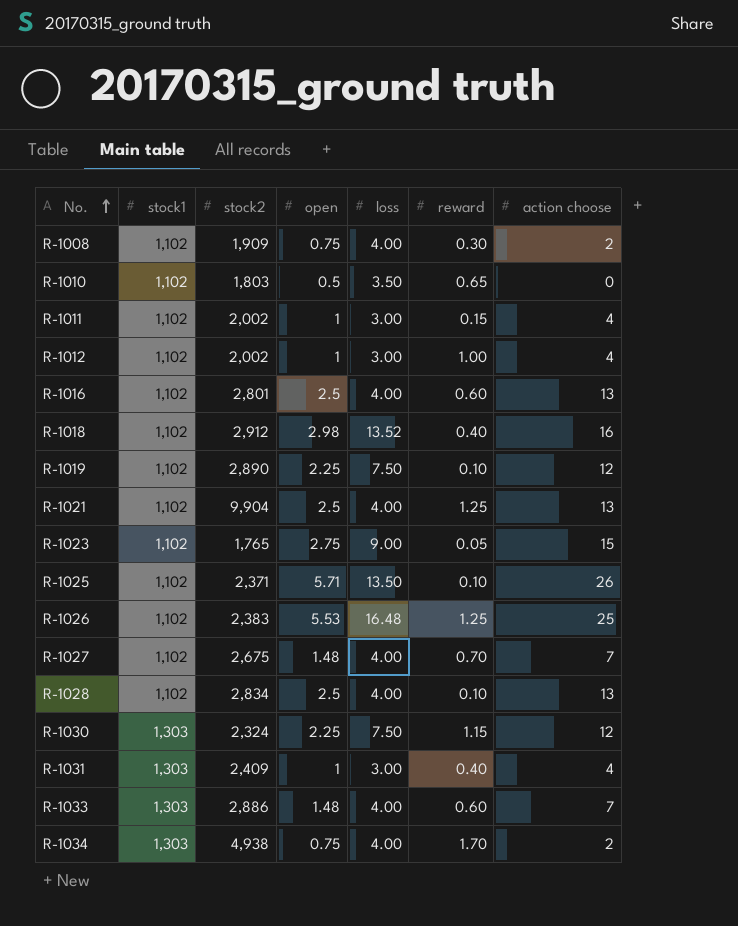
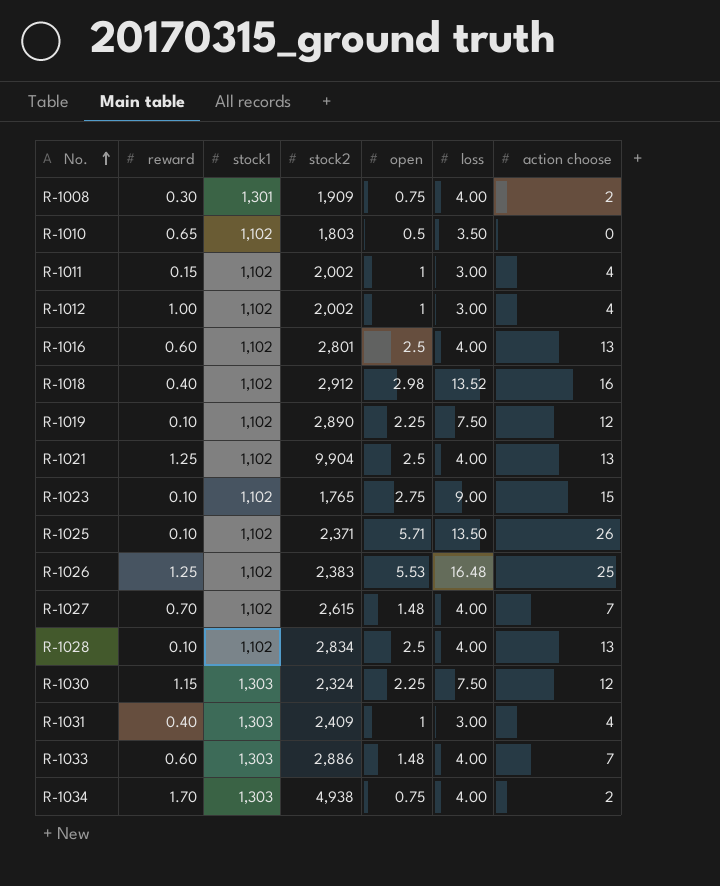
column reward | position: 6 -> 2
R-1008 | stock1: 1,102 -> 1,301
R-1023 | reward: 0.05 -> 0.10
R-1027 | stock2: 2,675 -> 2,615

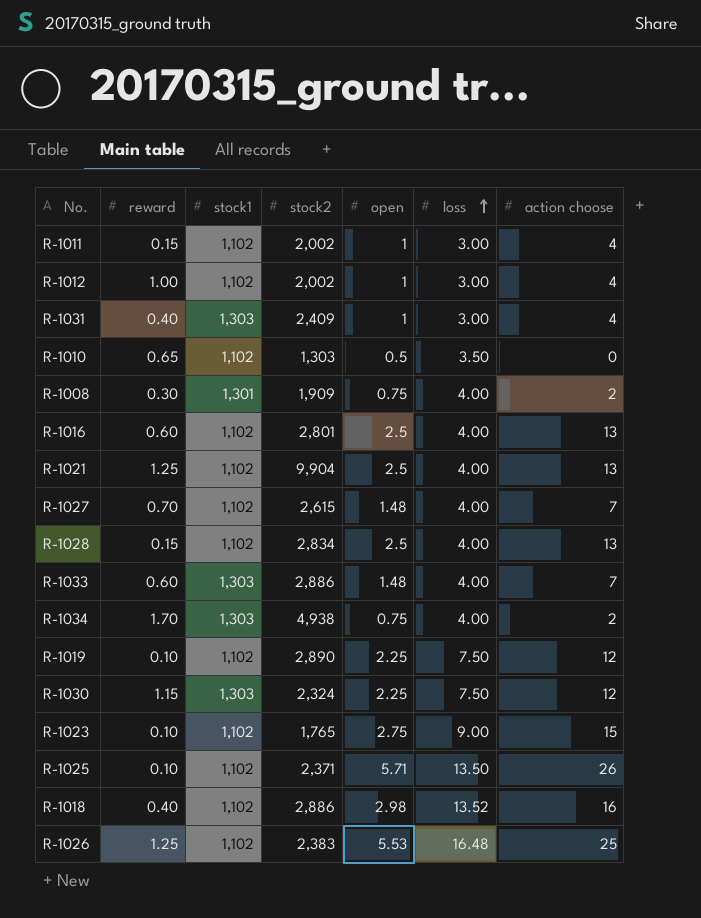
row order: No. ascending -> loss ascending
R-1010 | stock2: 1,803 -> 1,303
R-1028 | reward: 0.10 -> 0.15
R-1018 | stock2: 2,912 -> 2,886

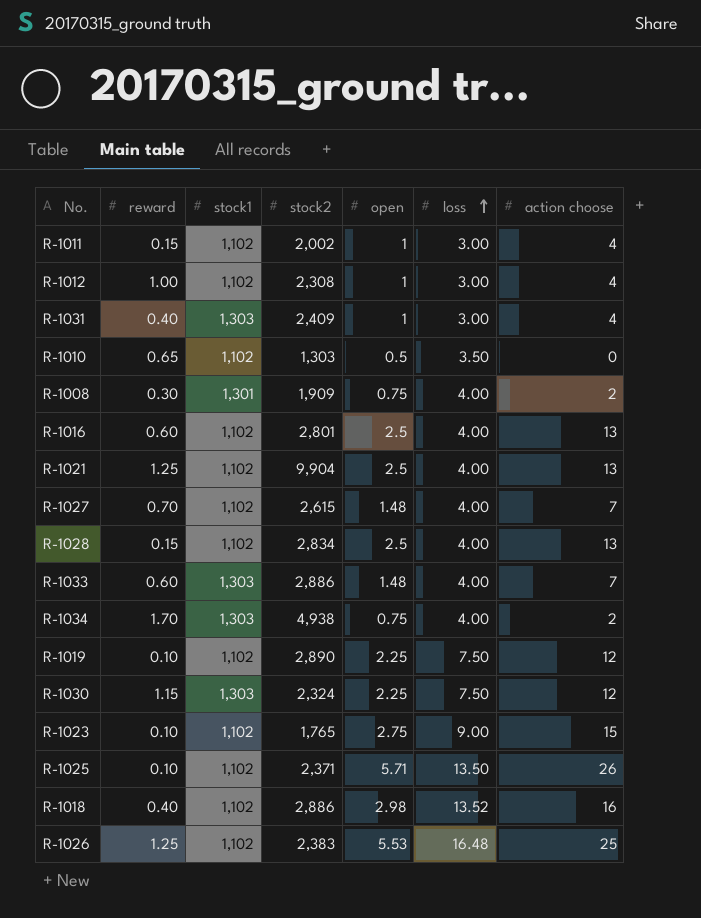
R-1012 | stock2: 2,002 -> 2,308

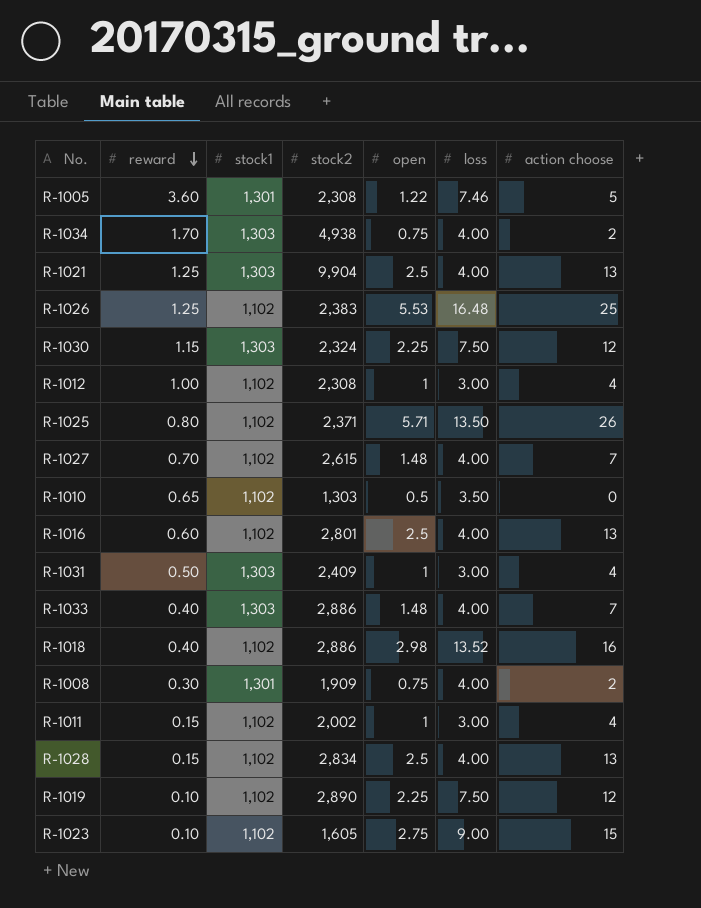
row order: loss ascending -> reward descending
row R-1005: none -> 3.60 | 1,301 | 2,308 | 1.22 | 7.46 | 5
R-1021 | stock1: 1,102 -> 1,303
R-1025 | reward: 0.10 -> 0.80
R-1031 | reward: 0.40 -> 0.50
R-1033 | reward: 0.60 -> 0.40
R-1023 | stock2: 1,765 -> 1,605

